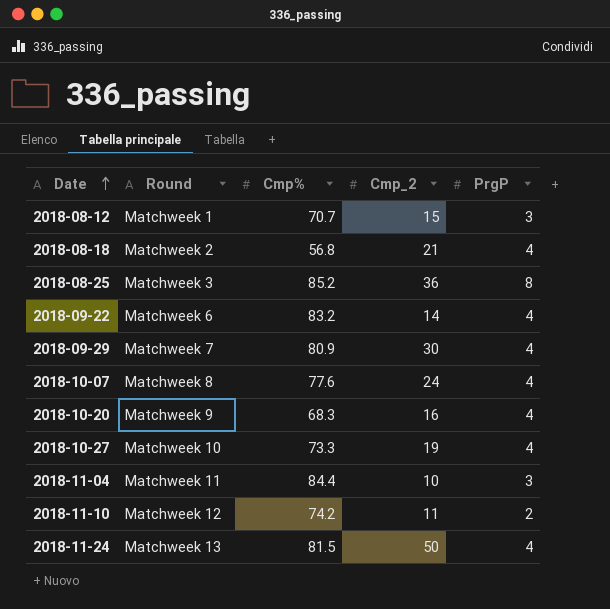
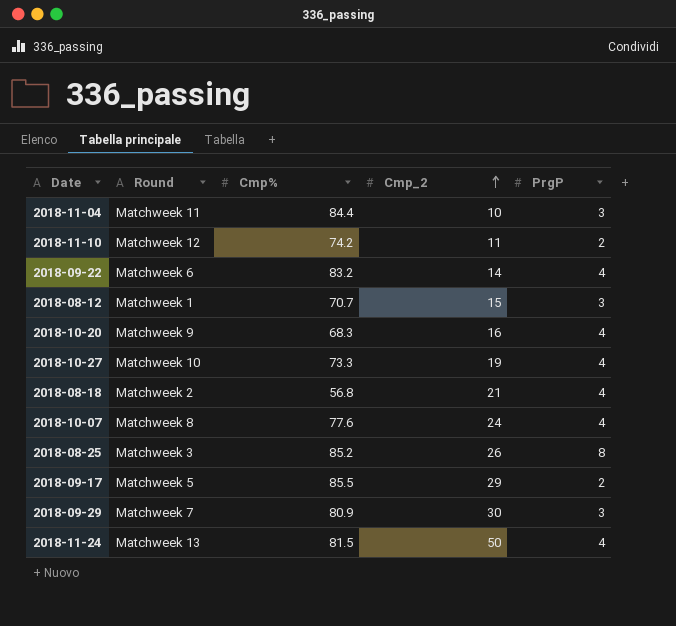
row order: Date ascending -> Cmp_2 ascending
2018-08-25 | Cmp_2: 36 -> 26
row 2018-09-17: none -> Matchweek 5 | 85.5 | 29 | 2
2018-09-29 | PrgP: 4 -> 3

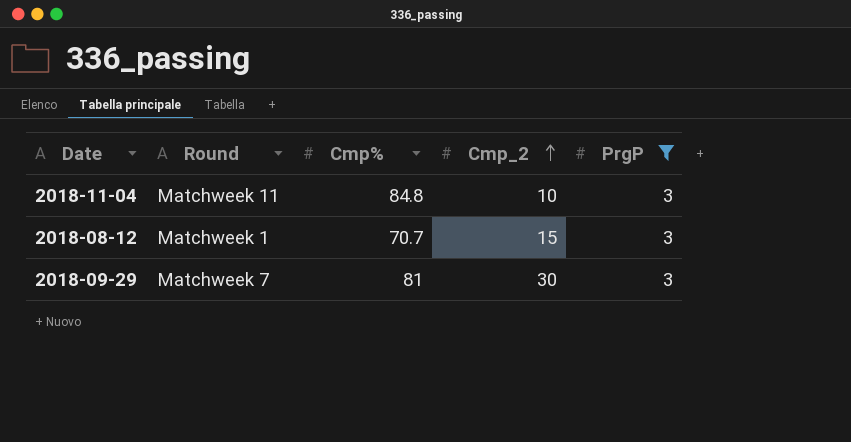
filter: none -> PrgP = 3
2018-11-04 | Cmp%: 84.4 -> 84.8
2018-09-29 | Cmp%: 80.9 -> 81

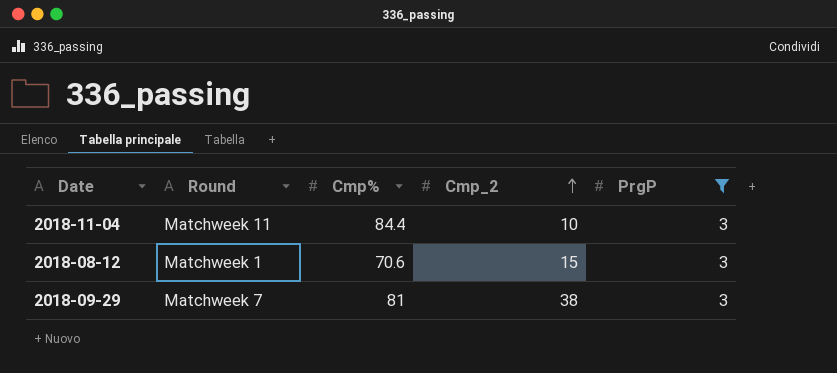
2018-11-04 | Cmp%: 84.8 -> 84.4
2018-08-12 | Cmp%: 70.7 -> 70.6
2018-09-29 | Cmp_2: 30 -> 38

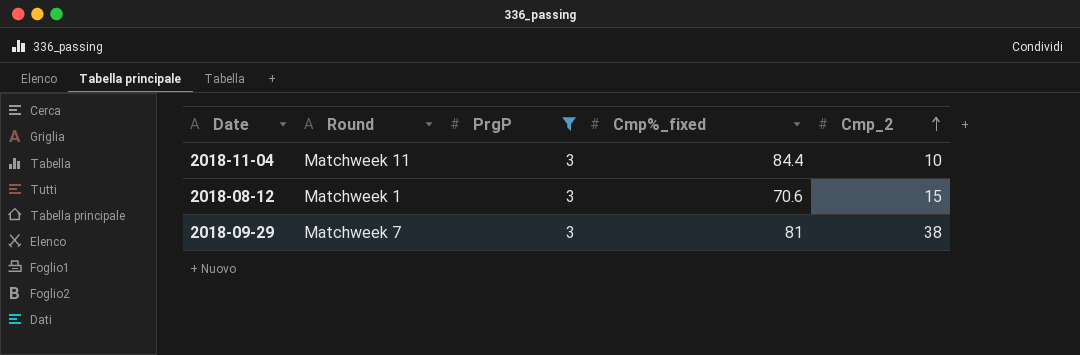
column PrgP | position: 5 -> 3
column name: Cmp% -> Cmp%_fixed

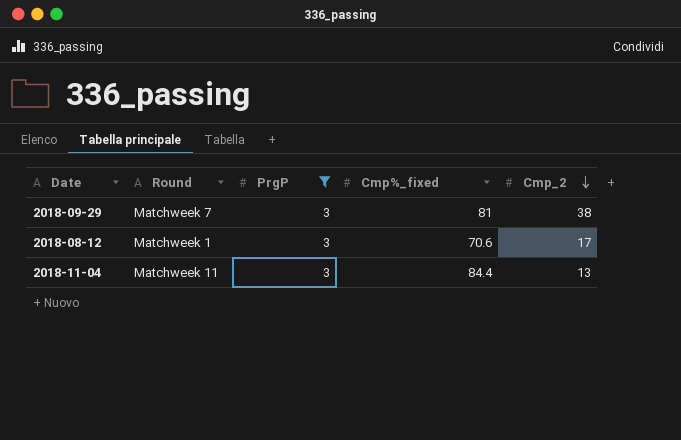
row order: Cmp_2 ascending -> Cmp_2 descending
2018-08-12 | Cmp_2: 15 -> 17
2018-11-04 | Cmp_2: 10 -> 13

